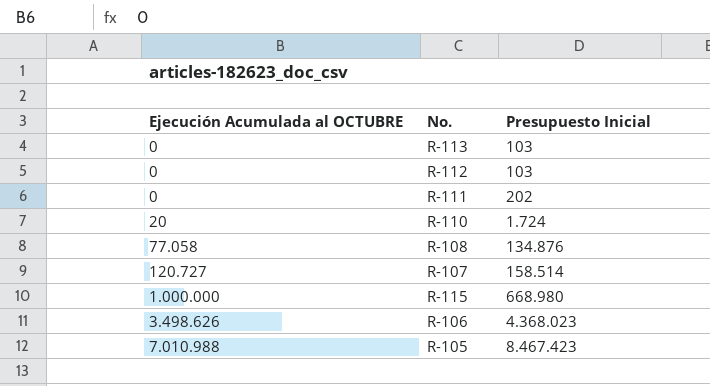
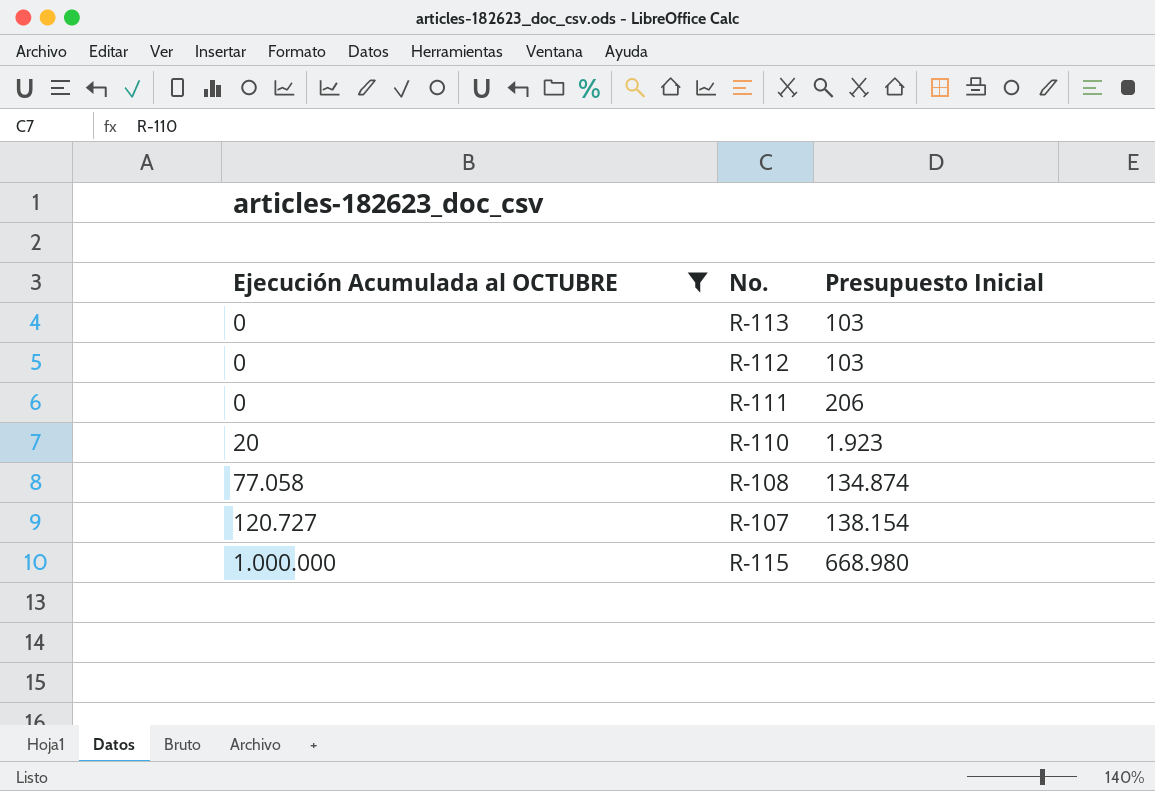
filter: none -> Ejecución Acumulada al OCTUBRE <= 1.000.000
R-111 | Presupuesto Inicial: 202 -> 206
R-110 | Presupuesto Inicial: 1.724 -> 1.923
R-108 | Presupuesto Inicial: 134.876 -> 134.874
R-107 | Presupuesto Inicial: 158.514 -> 138.154

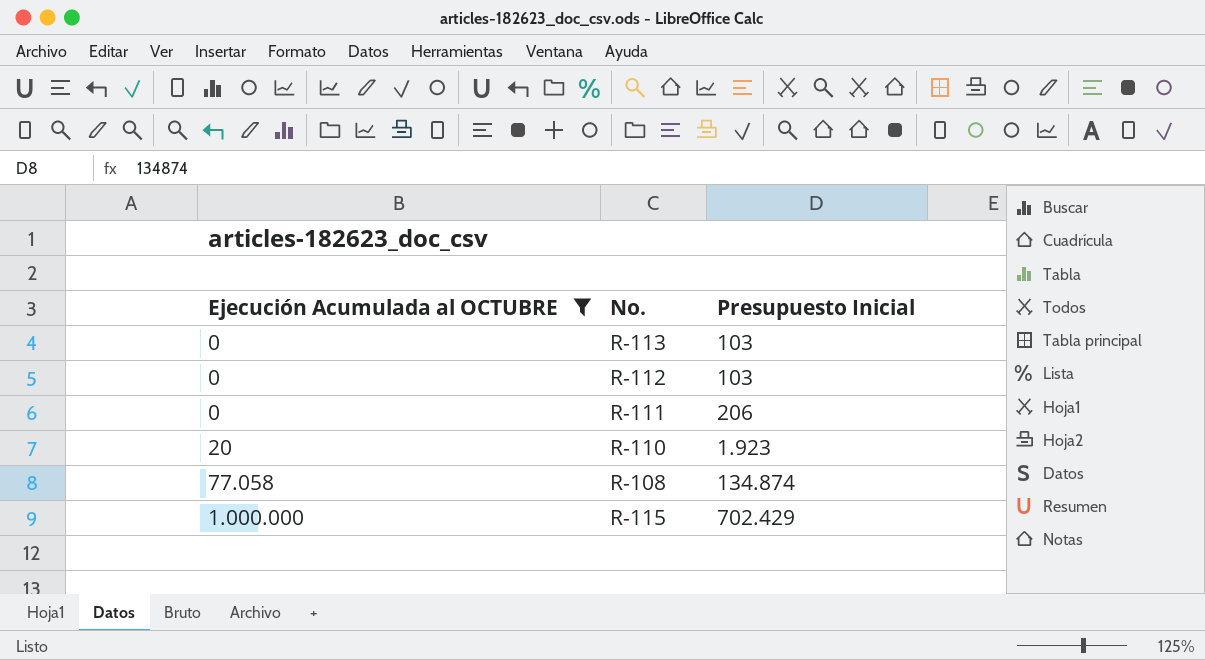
row R-107: 120.727 | 138.154 -> none
R-115 | Presupuesto Inicial: 668.980 -> 702.429

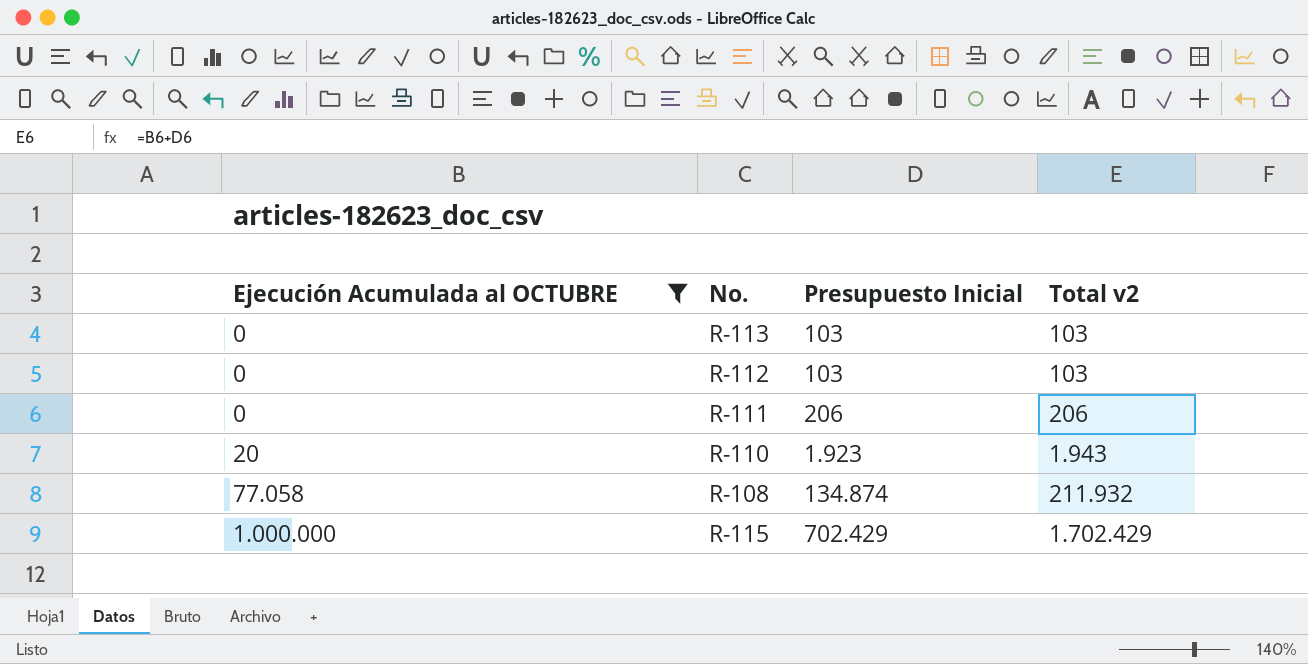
column Total v2 | formula: none -> [Ejecución Acumulada al OCTUBRE] + [Presupuesto Inicial]

